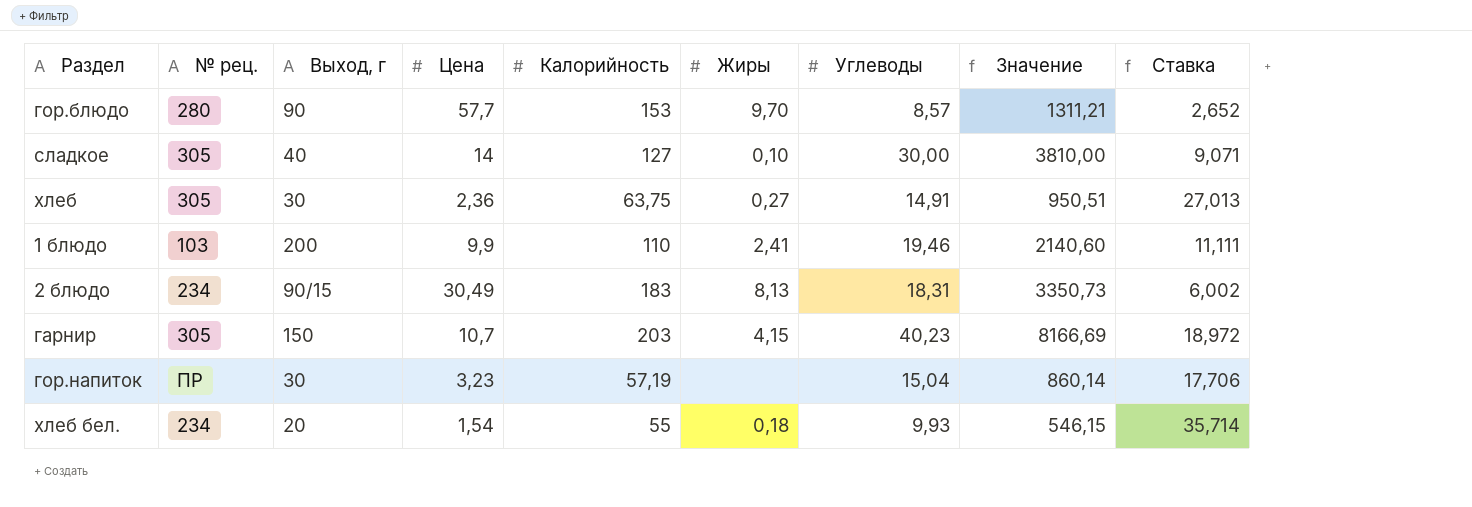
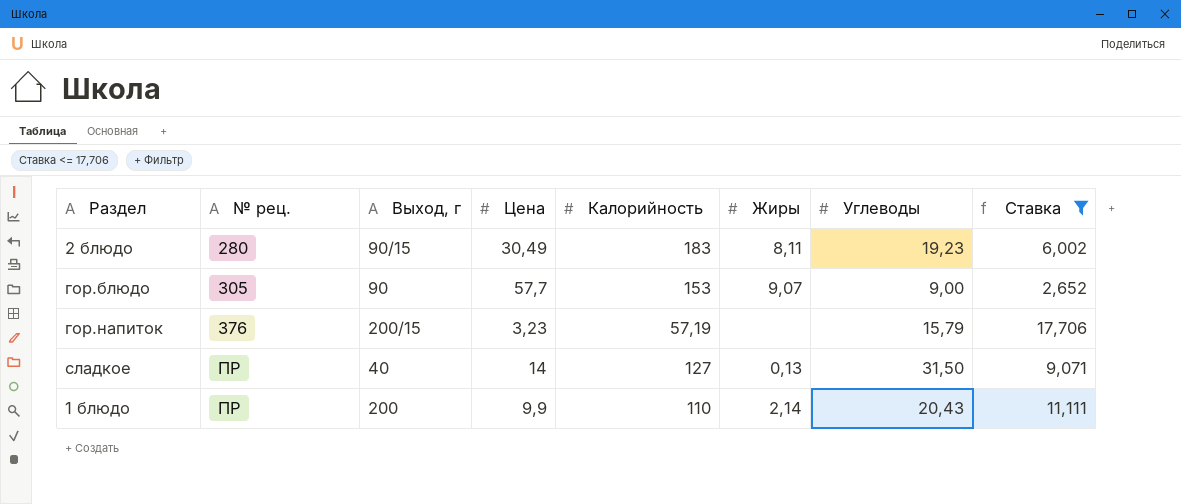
filter: none -> Ставка <= 17,706
row order: none -> № рец. ascending
column Значение | formula: [Калорийность] * [Углеводы] -> none
2 блюдо | № рец.: 234 -> 280
2 блюдо | Жиры: 8,13 -> 8,11
2 блюдо | Углеводы: 18,31 -> 19,23
гор.блюдо | № рец.: 280 -> 305
гор.блюдо | Жиры: 9,70 -> 9,07
гор.блюдо | Углеводы: 8,57 -> 9,00
гор.напиток | № рец.: ПР -> 376
гор.напиток | Выход, г: 30 -> 200/15
гор.напиток | Углеводы: 15,04 -> 15,79
сладкое | № рец.: 305 -> ПР
сладкое | Жиры: 0,10 -> 0,13
сладкое | Углеводы: 30,00 -> 31,50
1 блюдо | № рец.: 103 -> ПР
1 блюдо | Жиры: 2,41 -> 2,14
1 блюдо | Углеводы: 19,46 -> 20,43

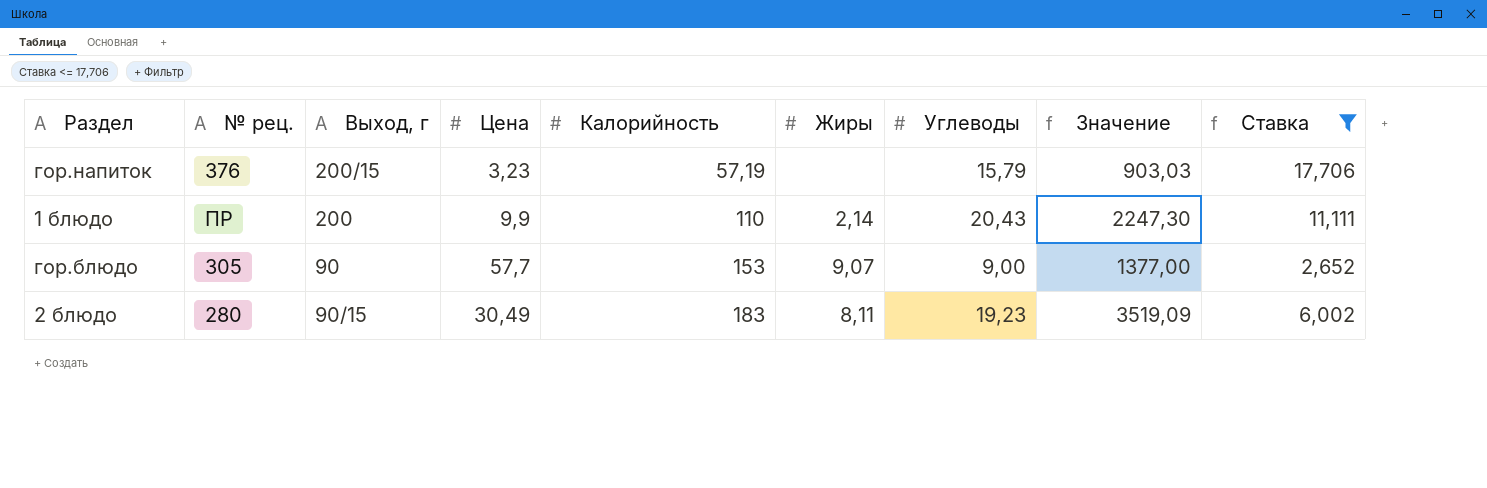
row order: № рец. ascending -> Калорийность ascending
column Значение | formula: none -> [Калорийность] * [Углеводы]
row сладкое: ПР | 40 | 14 | 127 | 0,13 | 31,50 | 9,071 -> none

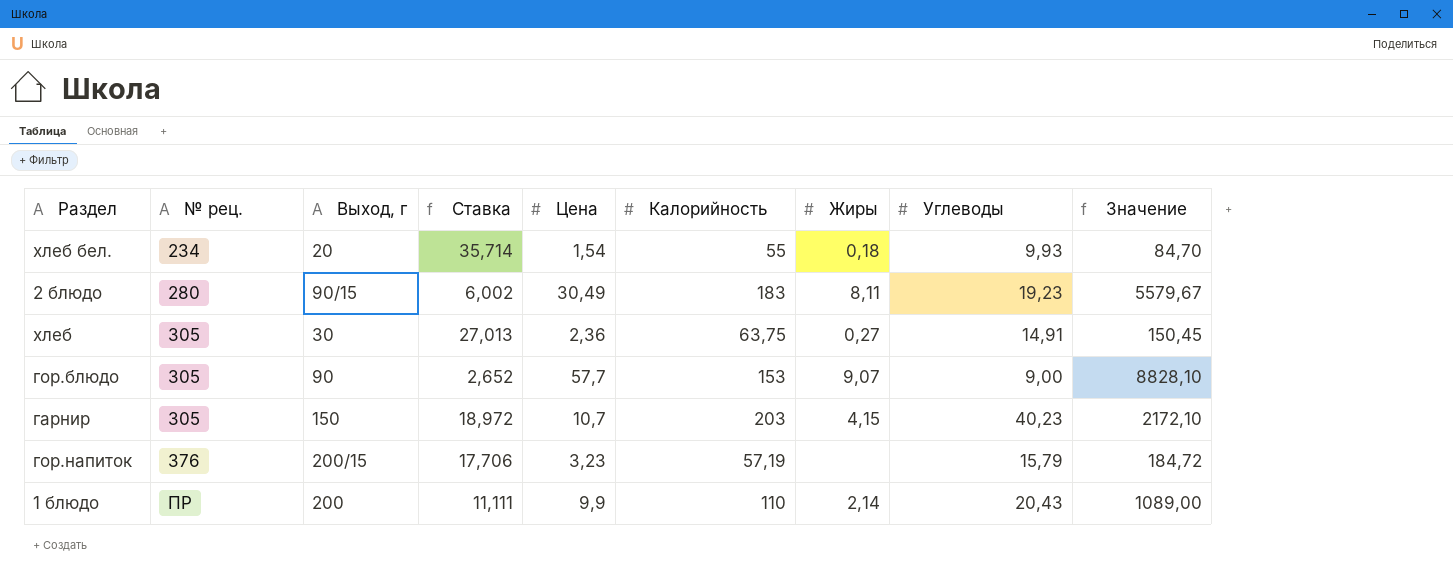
filter: Ставка <= 17,706 -> none
row order: Калорийность ascending -> № рец. ascending
column Ставка | position: 9 -> 4
column Значение | formula: [Калорийность] * [Углеводы] -> [Цена] * [Калорийность]

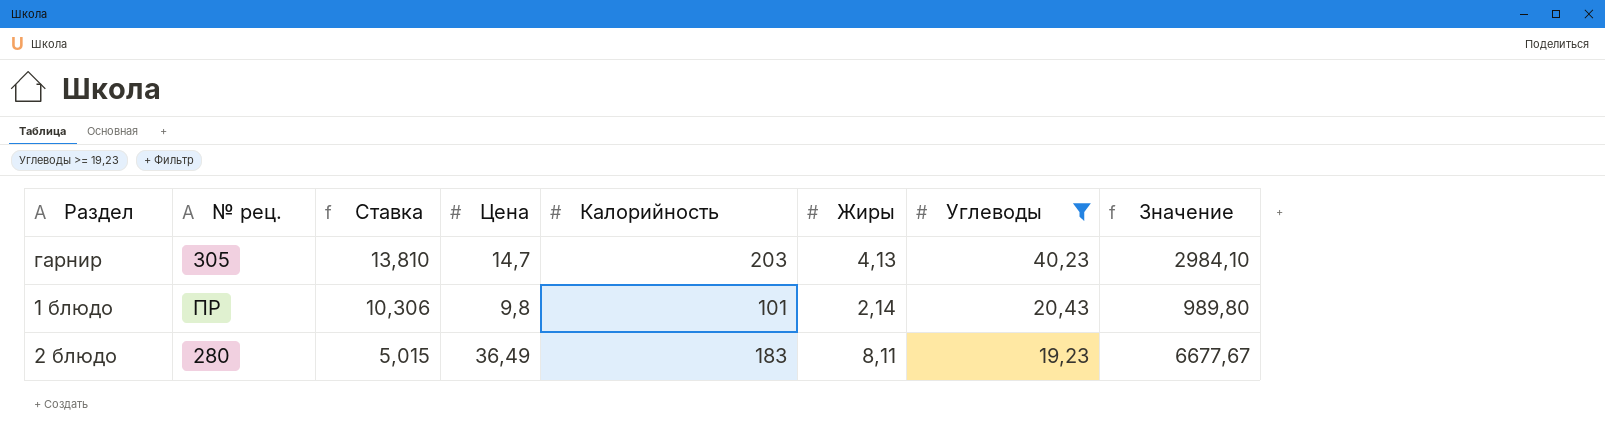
filter: none -> Углеводы >= 19,23
row order: № рец. ascending -> Ставка descending
column Выход, г | position: 3 -> none
гарнир | Ставка: 18,972 -> 13,810
гарнир | Цена: 10,7 -> 14,7
гарнир | Жиры: 4,15 -> 4,13
гарнир | Значение: 2172,10 -> 2984,10
1 блюдо | Ставка: 11,111 -> 10,306
1 блюдо | Цена: 9,9 -> 9,8
1 блюдо | Калорийность: 110 -> 101
1 блюдо | Значение: 1089,00 -> 989,80
2 блюдо | Ставка: 6,002 -> 5,015
2 блюдо | Цена: 30,49 -> 36,49
2 блюдо | Значение: 5579,67 -> 6677,67

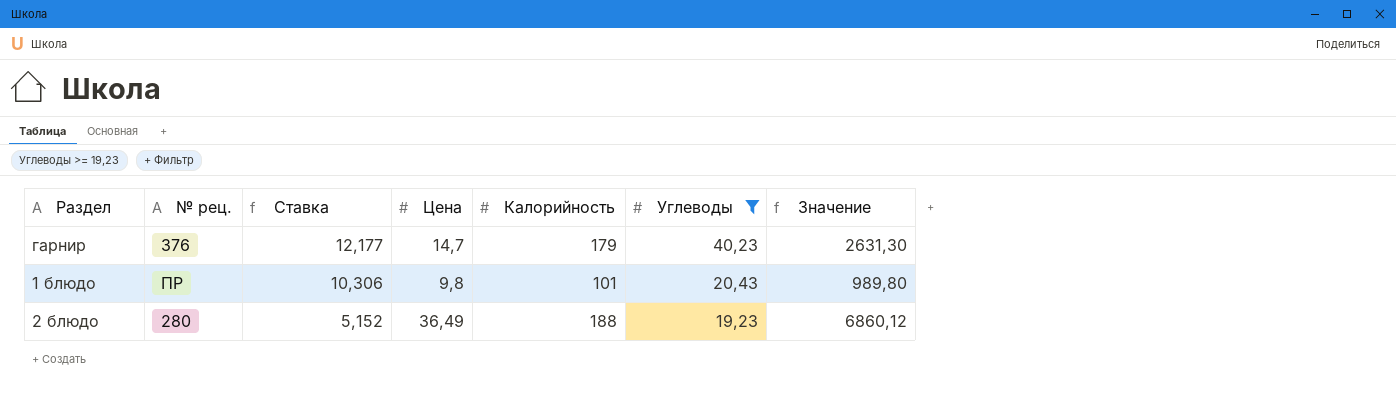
column Жиры | position: 6 -> none
гарнир | № рец.: 305 -> 376
гарнир | Ставка: 13,810 -> 12,177
гарнир | Калорийность: 203 -> 179
гарнир | Значение: 2984,10 -> 2631,30
2 блюдо | Ставка: 5,015 -> 5,152
2 блюдо | Калорийность: 183 -> 188
2 блюдо | Значение: 6677,67 -> 6860,12

